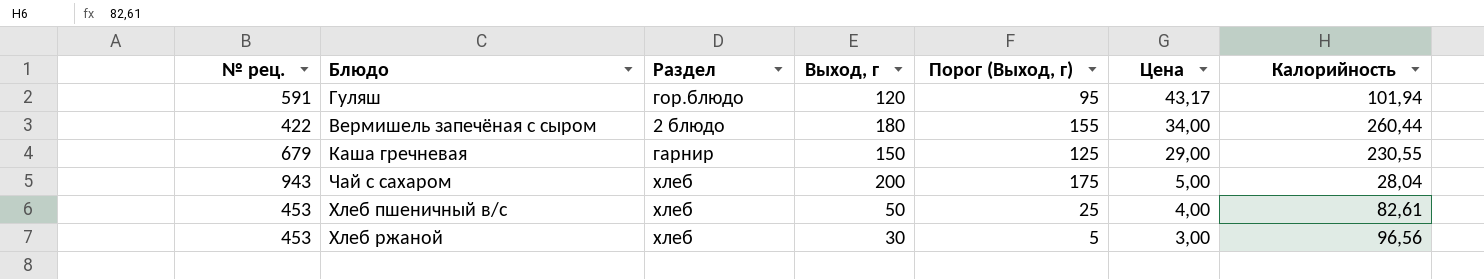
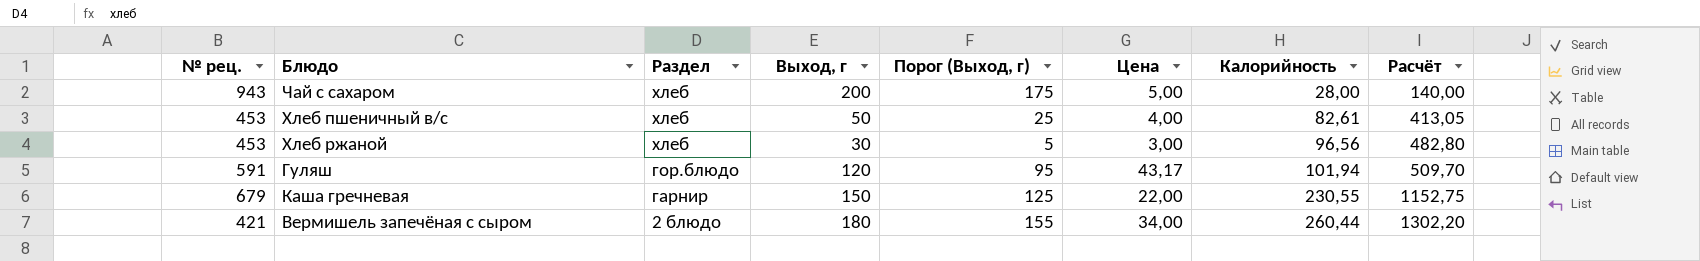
row order: Цена descending -> Раздел descending
column Расчёт | formula: none -> [Калорийность] * 5
Чай с сахаром | Калорийность: 28,04 -> 28,00
Каша гречневая | Цена: 29,00 -> 22,00
Вермишель запечёная с сыром | № рец.: 422 -> 421

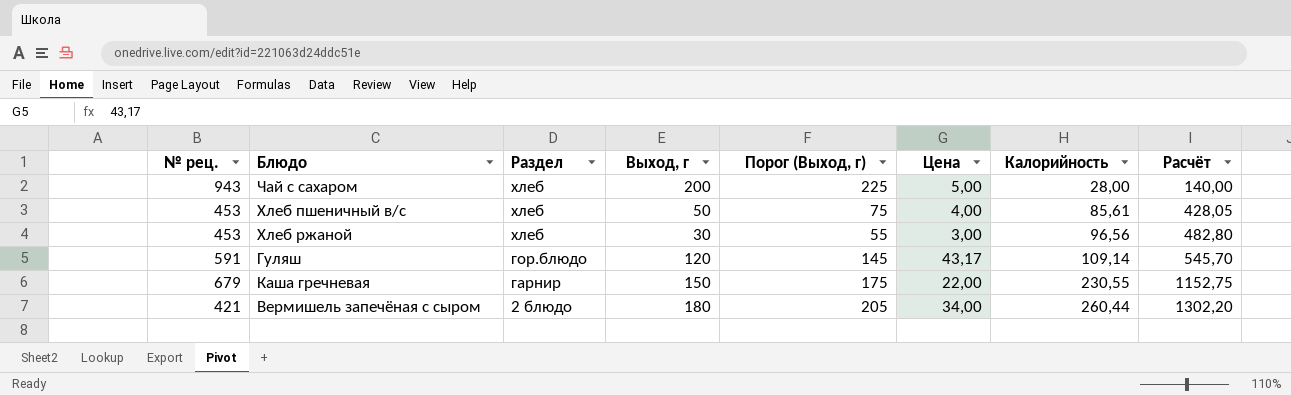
column Порог (Выход, г) | formula: [Выход, г] - 25 -> [Выход, г] + 25
Хлеб пшеничный в/с | Калорийность: 82,61 -> 85,61
Хлеб пшеничный в/с | Расчёт: 413,05 -> 428,05
Гуляш | Калорийность: 101,94 -> 109,14
Гуляш | Расчёт: 509,70 -> 545,70

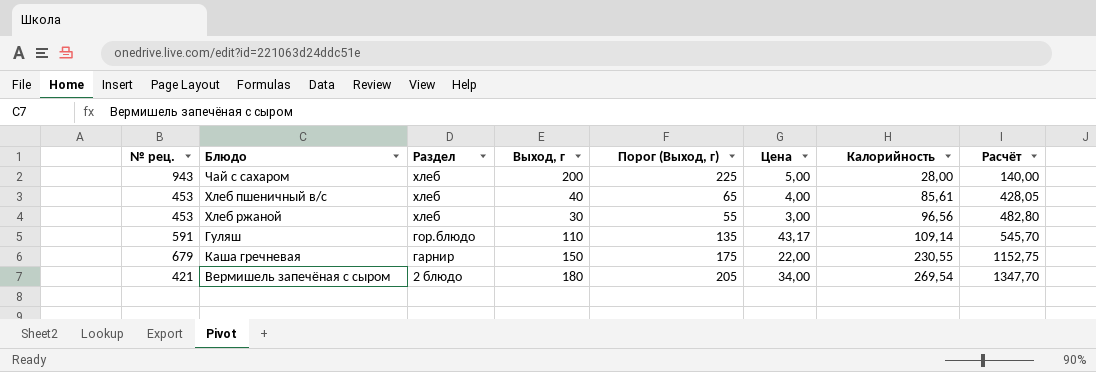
Хлеб пшеничный в/с | Выход, г: 50 -> 40
Хлеб пшеничный в/с | Порог (Выход, г): 75 -> 65
Гуляш | Выход, г: 120 -> 110
Гуляш | Порог (Выход, г): 145 -> 135
Вермишель запечёная с сыром | Калорийность: 260,44 -> 269,54
Вермишель запечёная с сыром | Расчёт: 1302,20 -> 1347,70

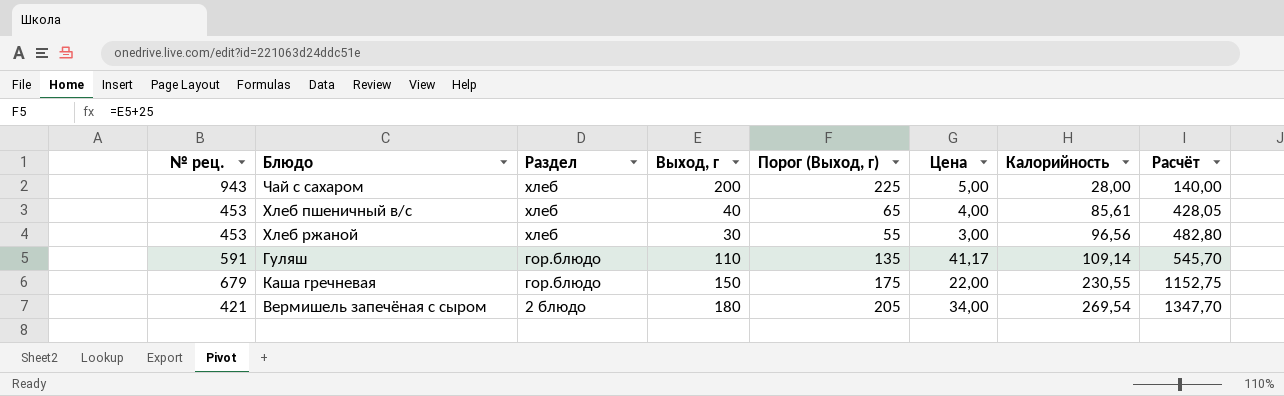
Гуляш | Цена: 43,17 -> 41,17
Каша гречневая | Раздел: гарнир -> гор.блюдо

